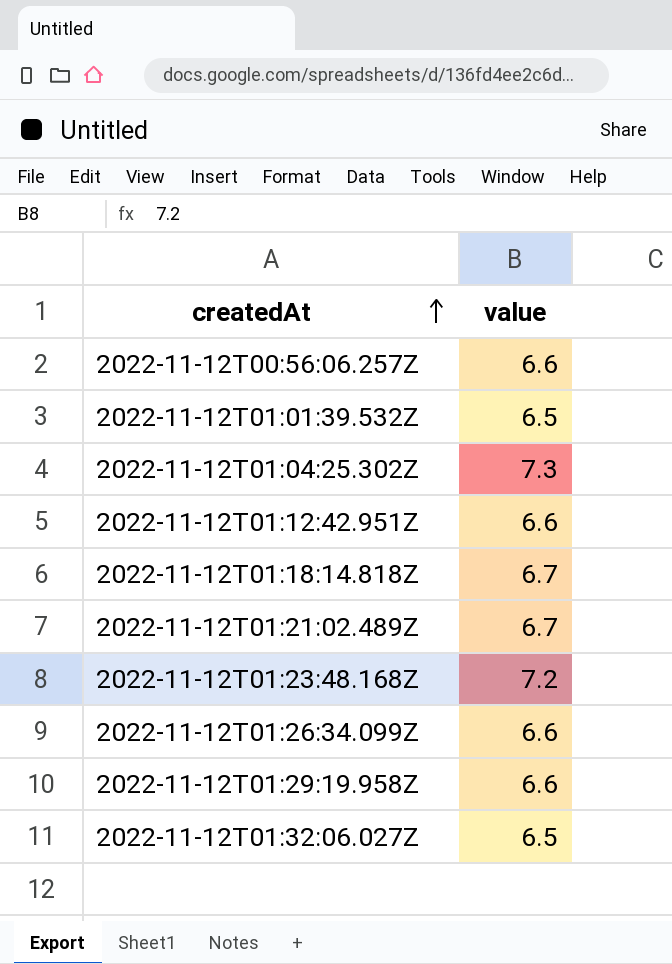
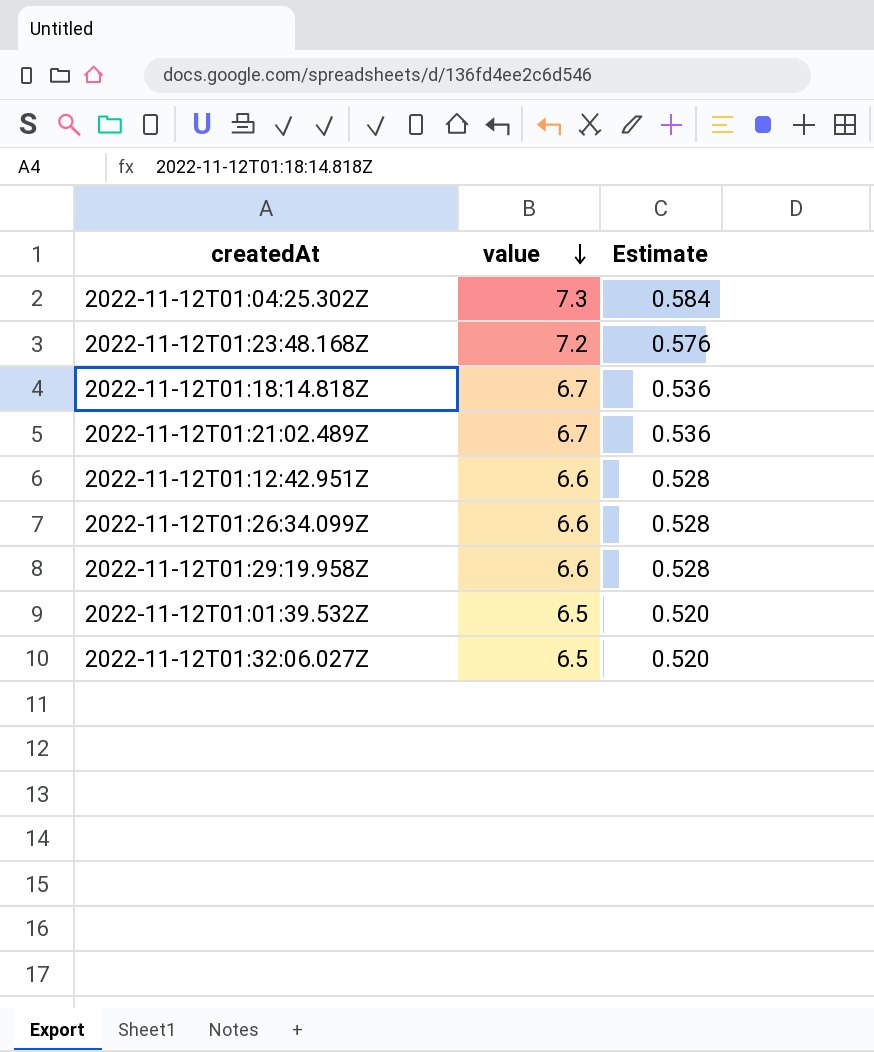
row order: createdAt ascending -> value descending
column Estimate | formula: none -> [value] * 0.08
row 2022-11-12T00:56:06.257Z: 6.6 -> none

